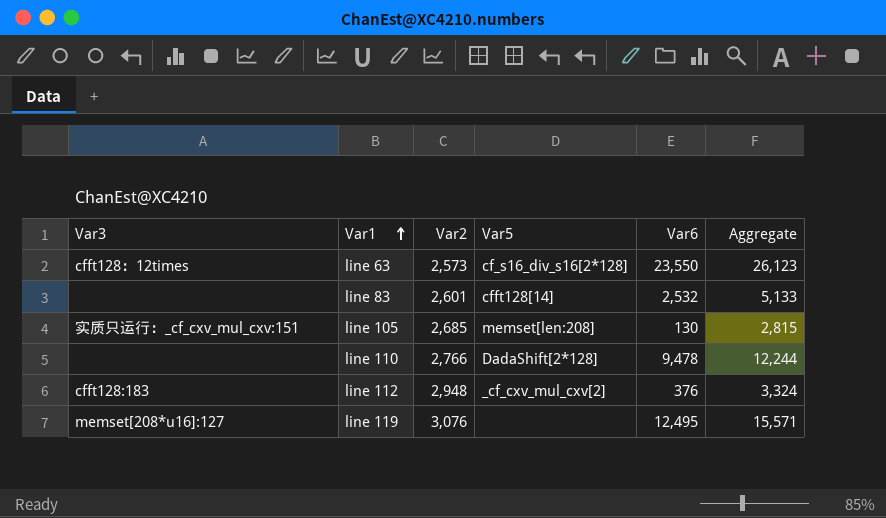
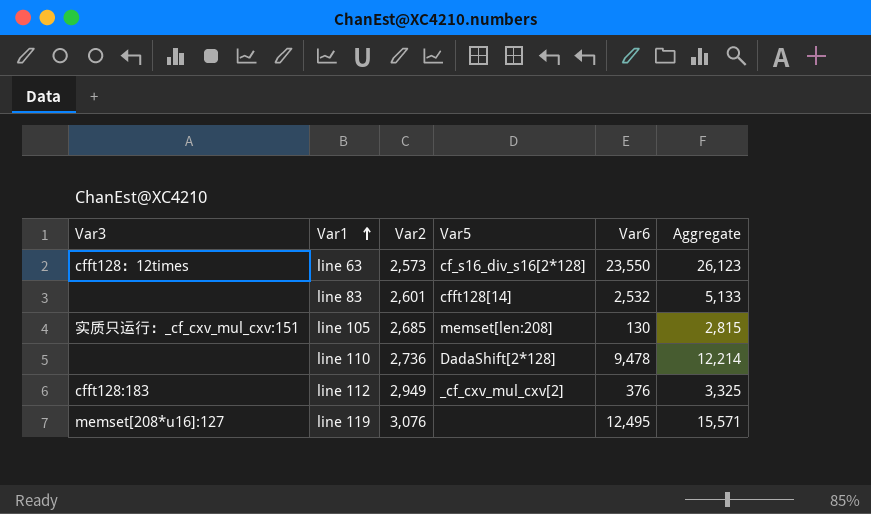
line 110 | Var2: 2,766 -> 2,736
line 110 | Aggregate: 12,244 -> 12,214
line 112 | Var2: 2,948 -> 2,949
line 112 | Aggregate: 3,324 -> 3,325

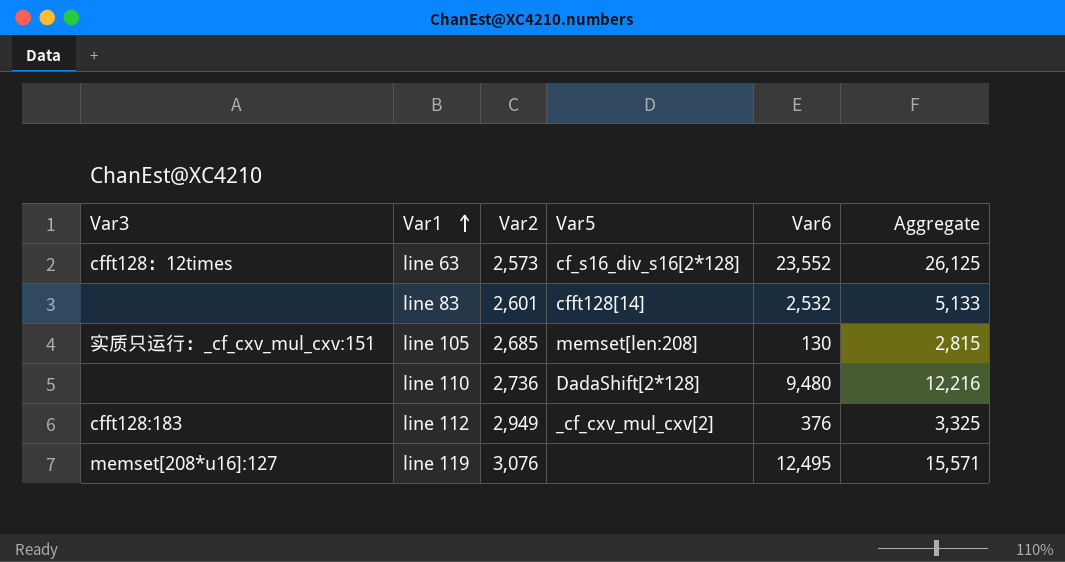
line 63 | Var6: 23,550 -> 23,552
line 63 | Aggregate: 26,123 -> 26,125
line 110 | Var6: 9,478 -> 9,480
line 110 | Aggregate: 12,214 -> 12,216

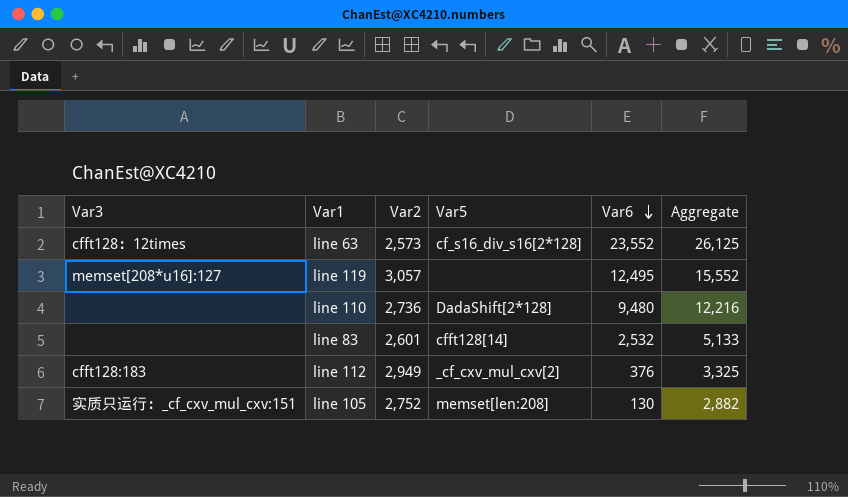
row order: Var1 ascending -> Var6 descending
line 119 | Var2: 3,076 -> 3,057
line 119 | Aggregate: 15,571 -> 15,552
line 105 | Var2: 2,685 -> 2,752
line 105 | Aggregate: 2,815 -> 2,882

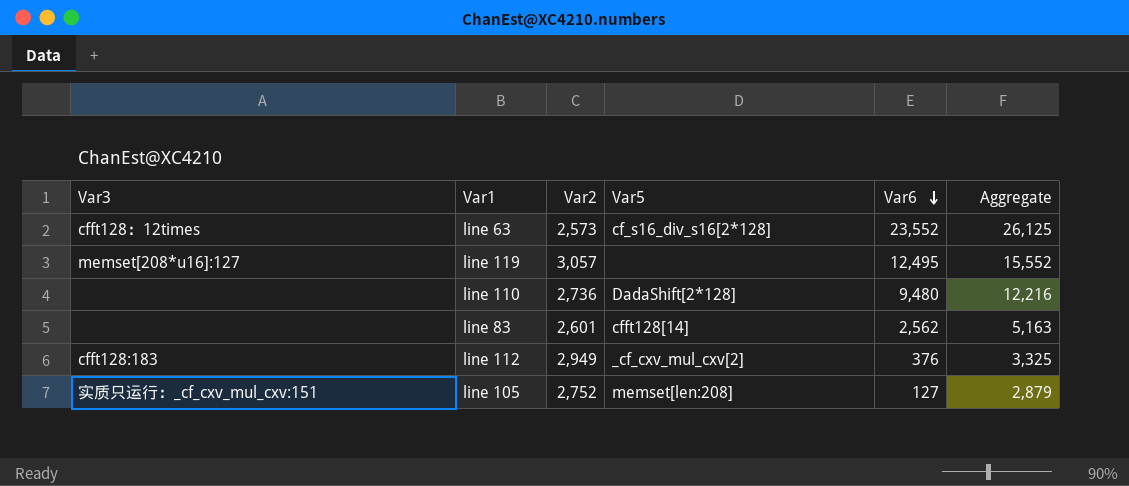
line 83 | Var6: 2,532 -> 2,562
line 83 | Aggregate: 5,133 -> 5,163
line 105 | Var6: 130 -> 127
line 105 | Aggregate: 2,882 -> 2,879

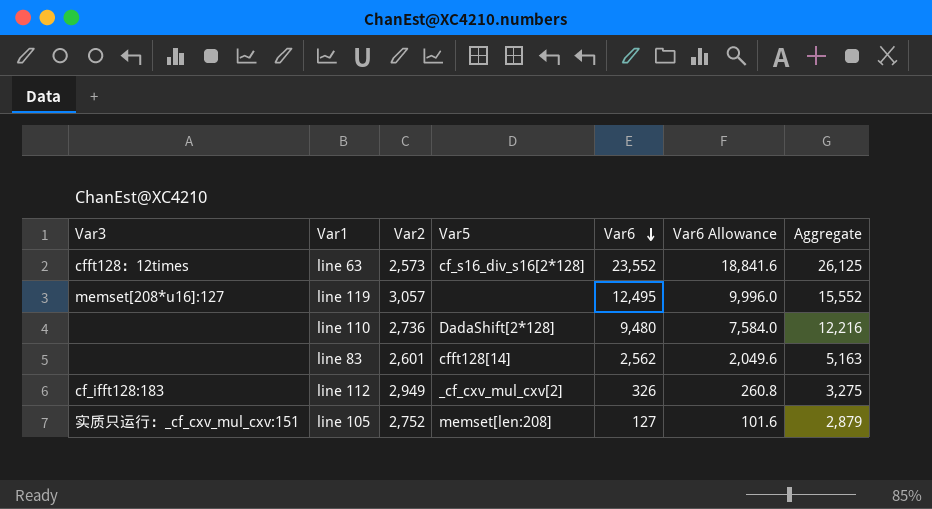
column Var6 Allowance | formula: none -> [Var6] * 0.8
line 112 | Var3: cfft128:183 -> cf_ifft128:183
line 112 | Var6: 376 -> 326
line 112 | Aggregate: 3,325 -> 3,275

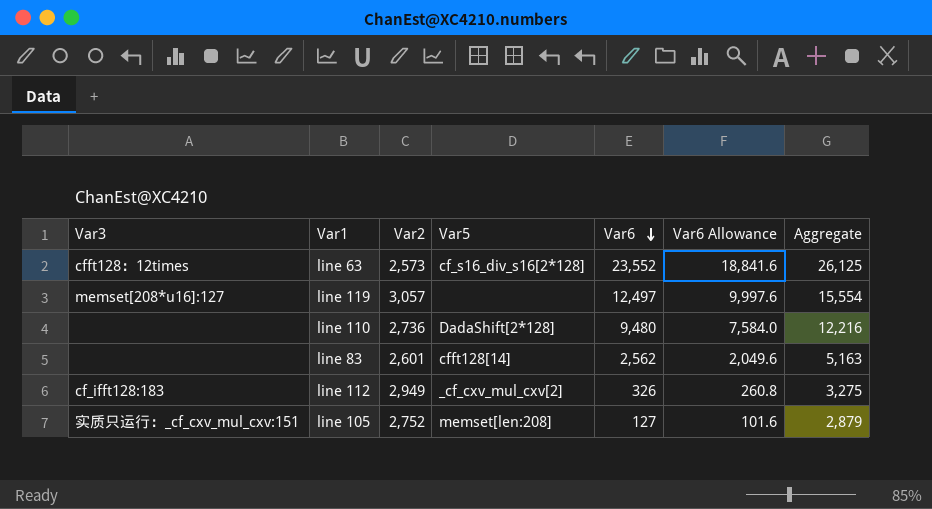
line 119 | Var6: 12,495 -> 12,497
line 119 | Var6 Allowance: 9,996.0 -> 9,997.6
line 119 | Aggregate: 15,552 -> 15,554

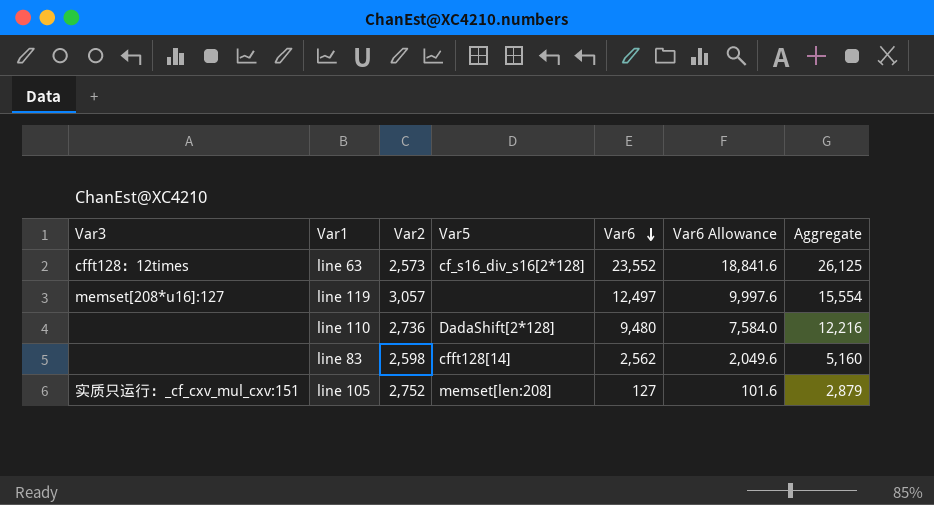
row line 112: cf_ifft128:183 | 2,949 | _cf_cxv_mul_cxv[2] | 326 | 260.8 | 3,275 -> none
line 83 | Var2: 2,601 -> 2,598
line 83 | Aggregate: 5,163 -> 5,160

